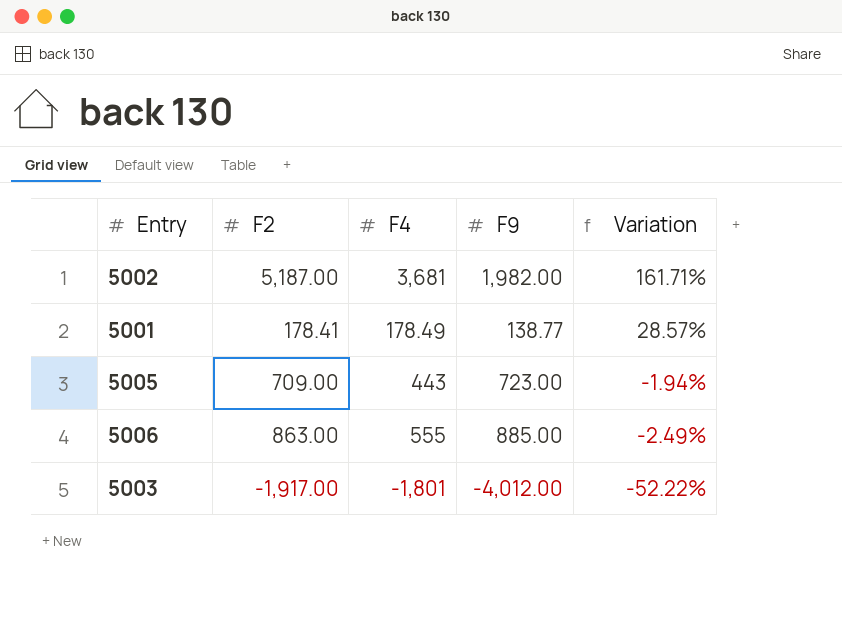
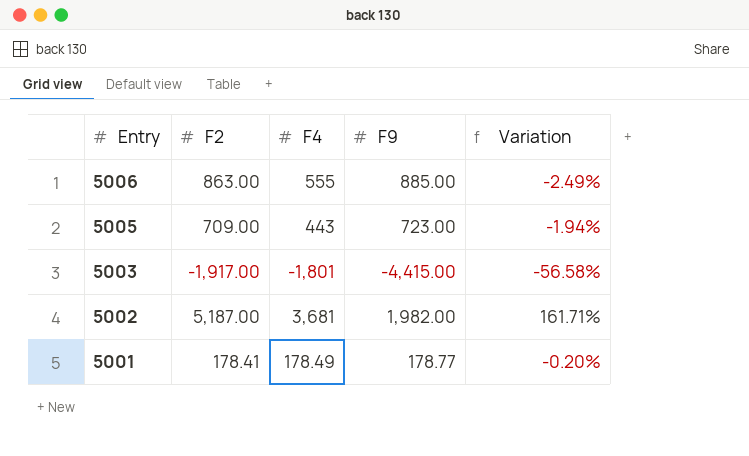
row order: Variation descending -> Entry descending
5003 | F9: -4,012.00 -> -4,415.00
5003 | Variation: -52.22% -> -56.58%
5001 | F9: 138.77 -> 178.77
5001 | Variation: 28.57% -> -0.20%

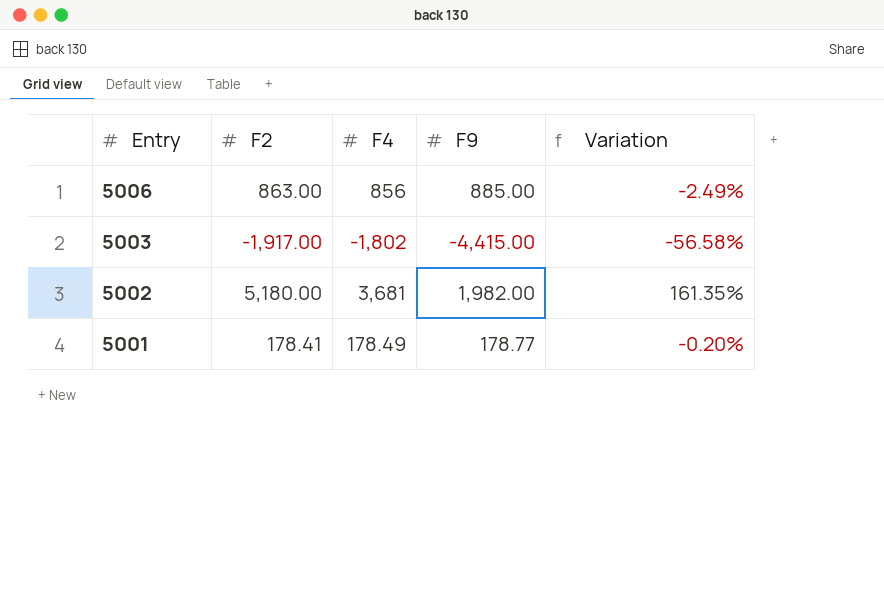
row 5005: 709.00 | 443 | 723.00 | -1.94% -> none
5006 | F4: 555 -> 856
5003 | F4: -1,801 -> -1,802
5002 | F2: 5,187.00 -> 5,180.00
5002 | Variation: 161.71% -> 161.35%

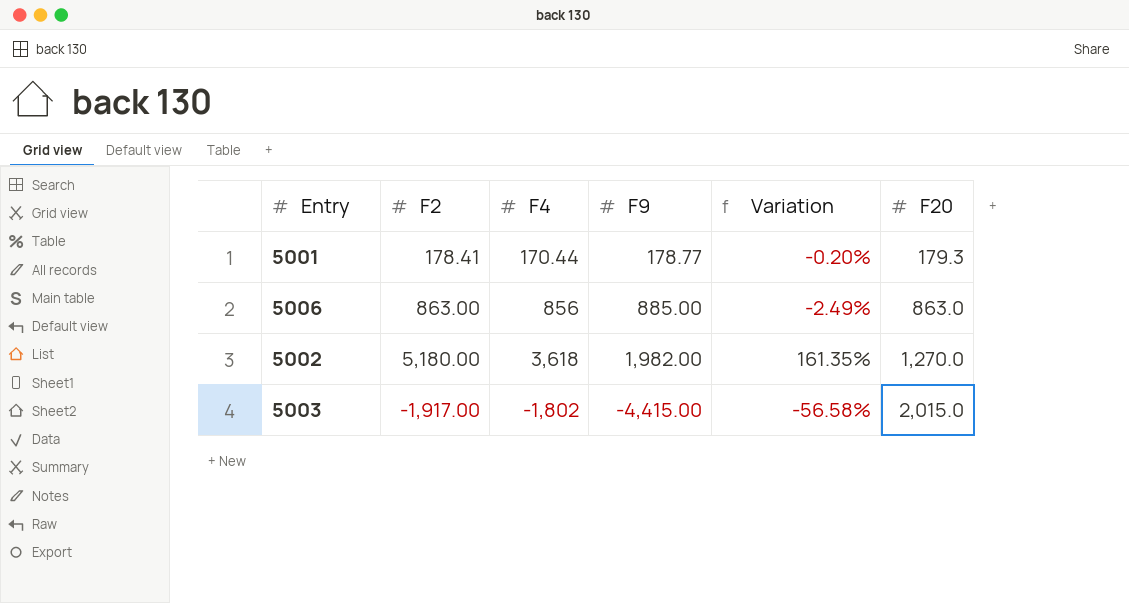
row order: Entry descending -> F20 ascending
column F20 | position: none -> 6
5001 | F4: 178.49 -> 170.44
5002 | F4: 3,681 -> 3,618

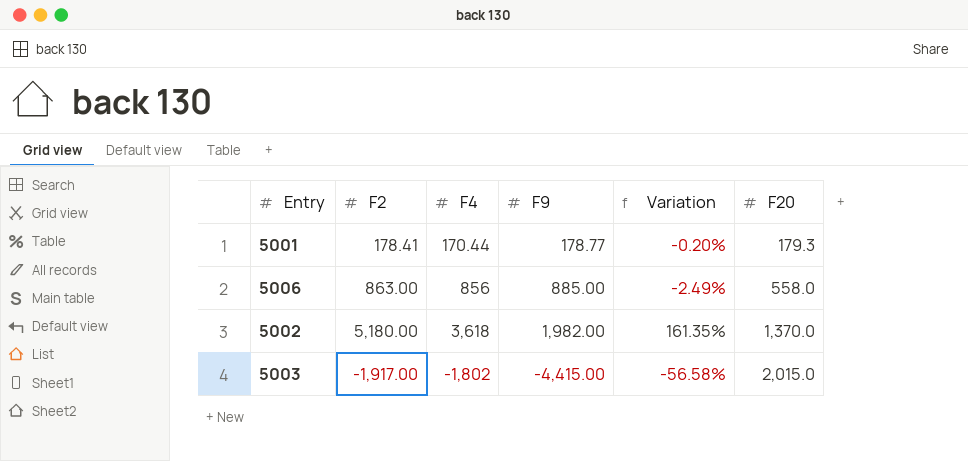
5006 | F20: 863.0 -> 558.0
5002 | F20: 1,270.0 -> 1,370.0

